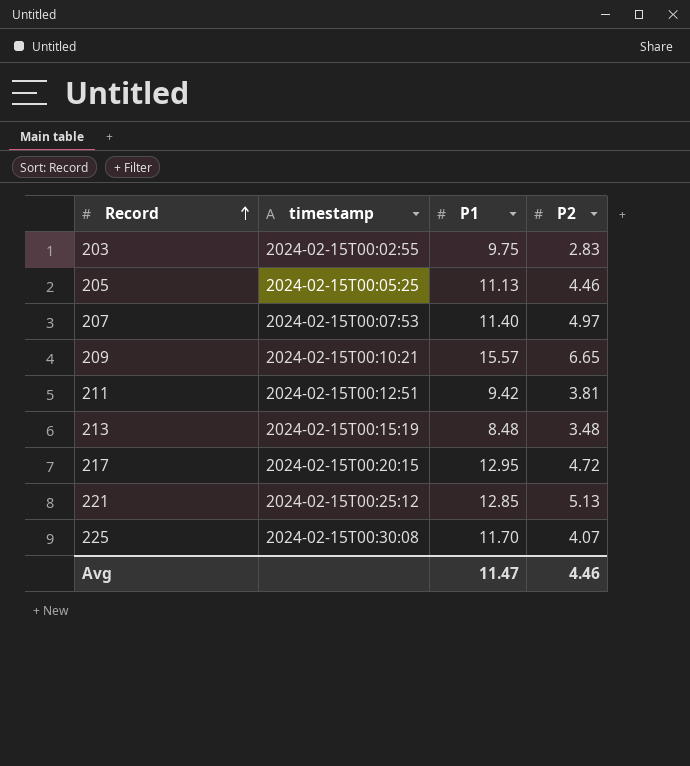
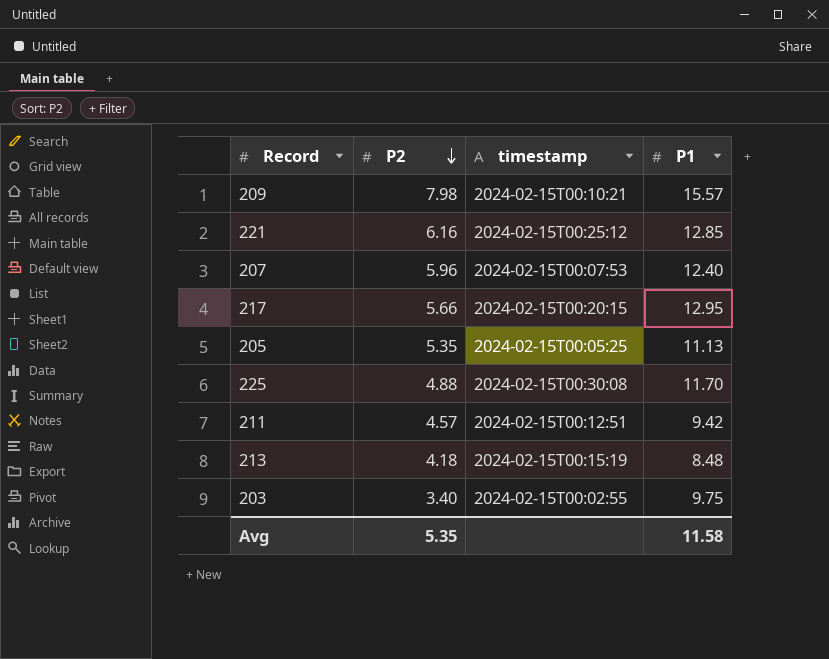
row order: Record ascending -> P2 descending
column P2 | position: 4 -> 2
209 | P2: 6.65 -> 7.98
221 | P2: 5.13 -> 6.16
207 | P2: 4.97 -> 5.96
207 | P1: 11.40 -> 12.40
217 | P2: 4.72 -> 5.66
205 | P2: 4.46 -> 5.35
225 | P2: 4.07 -> 4.88
211 | P2: 3.81 -> 4.57
213 | P2: 3.48 -> 4.18
203 | P2: 2.83 -> 3.40
Avg | P2: 4.46 -> 5.35
Avg | P1: 11.47 -> 11.58

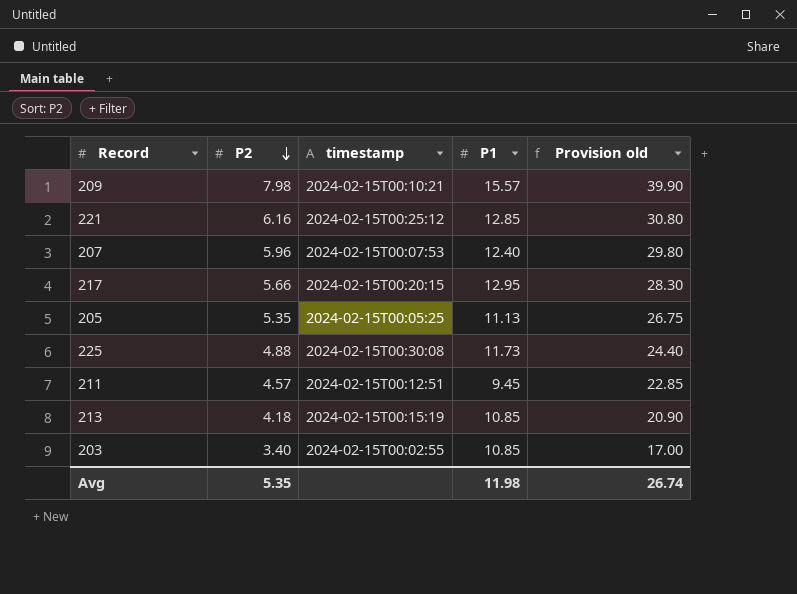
column Provision old | formula: none -> [P2] * 5
225 | P1: 11.70 -> 11.73
211 | P1: 9.42 -> 9.45
213 | P1: 8.48 -> 10.85
203 | P1: 9.75 -> 10.85
Avg | P1: 11.58 -> 11.98

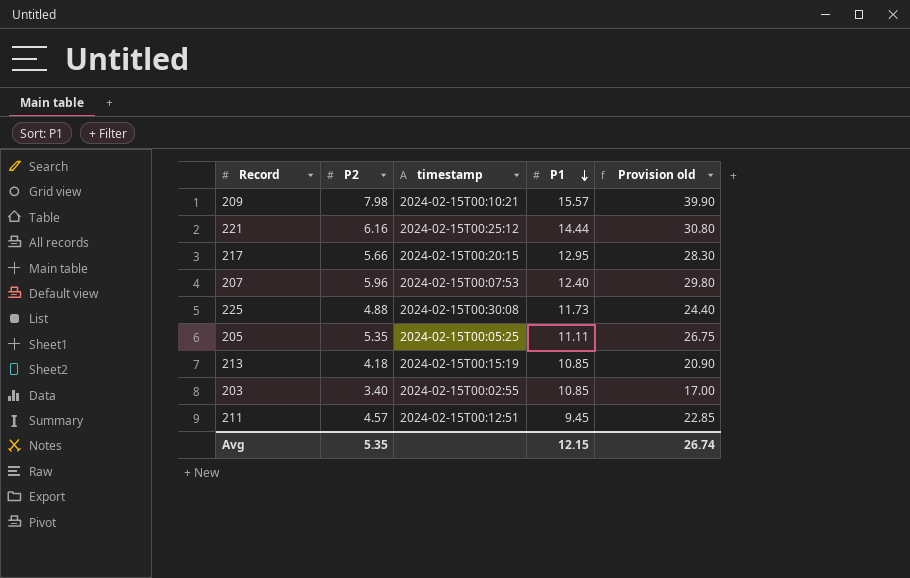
row order: P2 descending -> P1 descending
221 | P1: 12.85 -> 14.44
205 | P1: 11.13 -> 11.11
Avg | P1: 11.98 -> 12.15

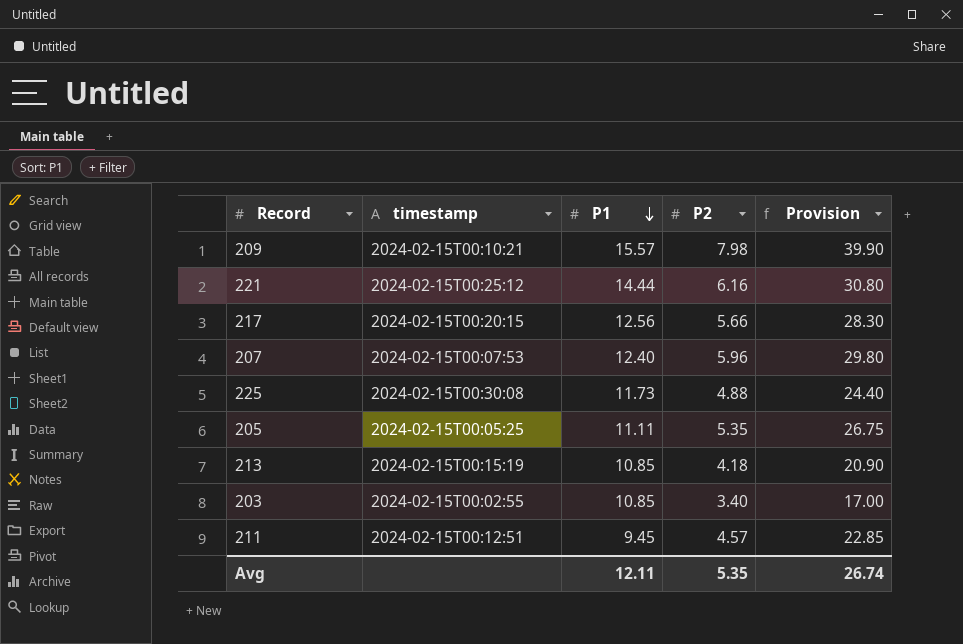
column P2 | position: 2 -> 4
column name: Provision old -> Provision
217 | P1: 12.95 -> 12.56
Avg | P1: 12.15 -> 12.11

